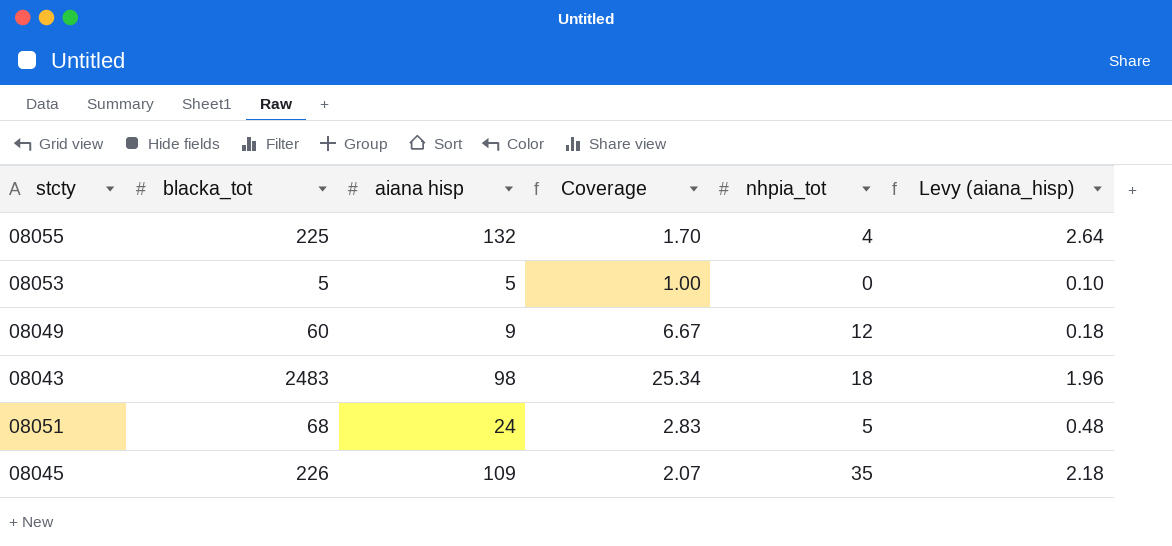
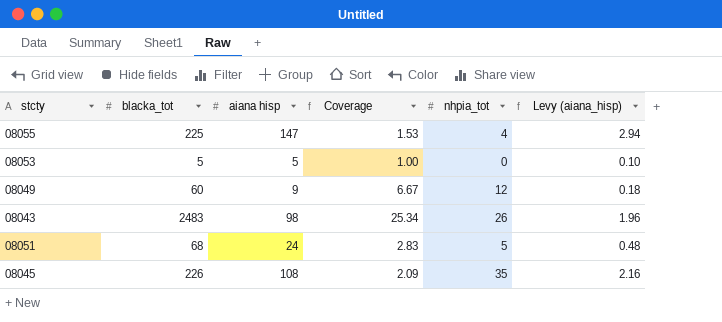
08055 | aiana hisp: 132 -> 147
08055 | Coverage: 1.70 -> 1.53
08055 | Levy (aiana_hisp): 2.64 -> 2.94
08043 | nhpia_tot: 18 -> 26
08045 | aiana hisp: 109 -> 108
08045 | Coverage: 2.07 -> 2.09
08045 | Levy (aiana_hisp): 2.18 -> 2.16

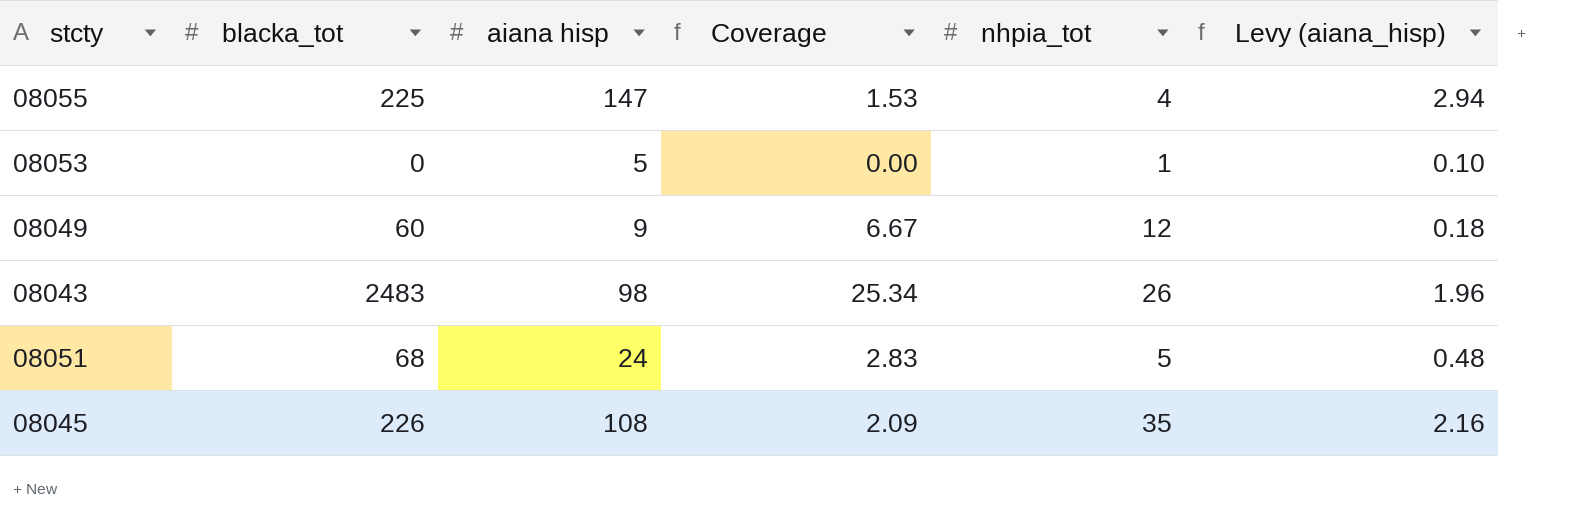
08053 | blacka_tot: 5 -> 0
08053 | Coverage: 1.00 -> 0.00
08053 | nhpia_tot: 0 -> 1

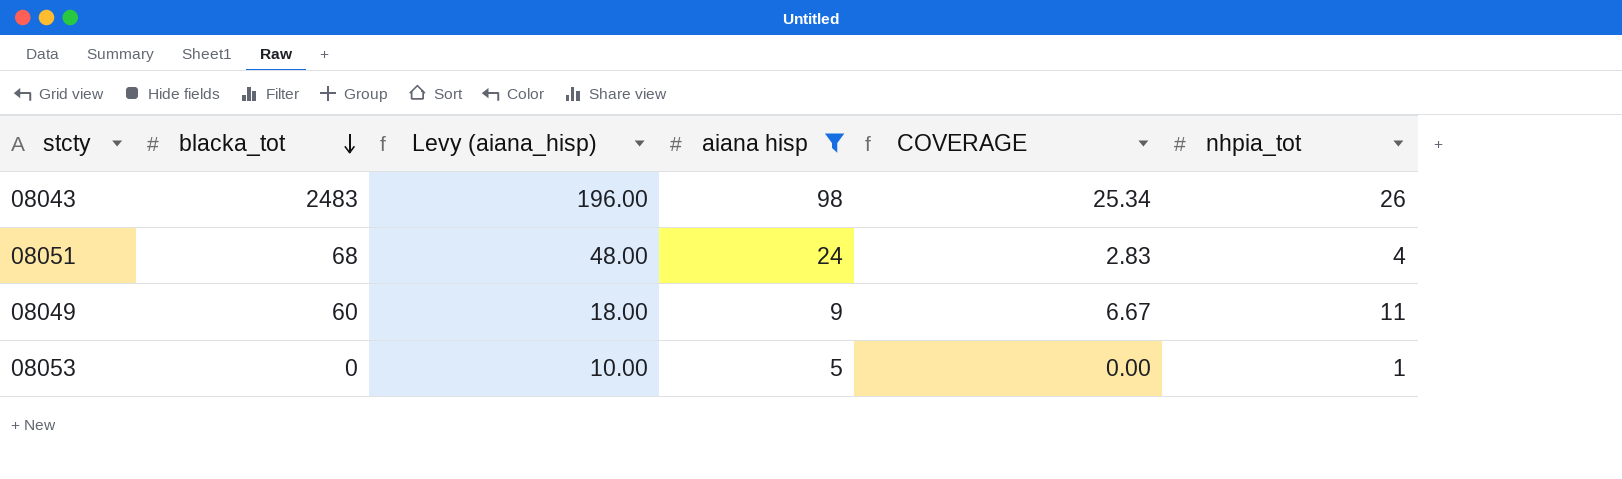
filter: none -> aiana hisp <= 98
row order: none -> blacka_tot descending
column Levy (aiana_hisp) | formula: [aiana hisp] * 0.02 -> [aiana hisp] * 2
column Levy (aiana_hisp) | position: 6 -> 3
column name: Coverage -> COVERAGE
08051 | nhpia_tot: 5 -> 4
08049 | nhpia_tot: 12 -> 11

